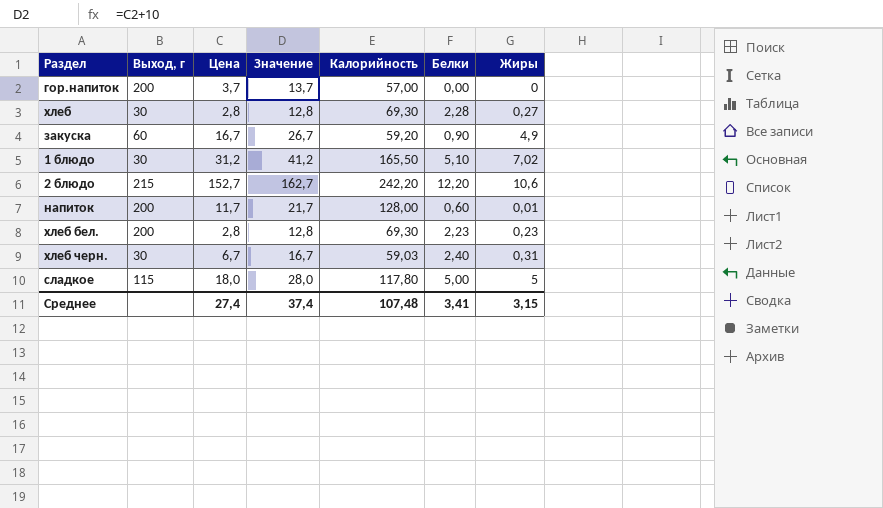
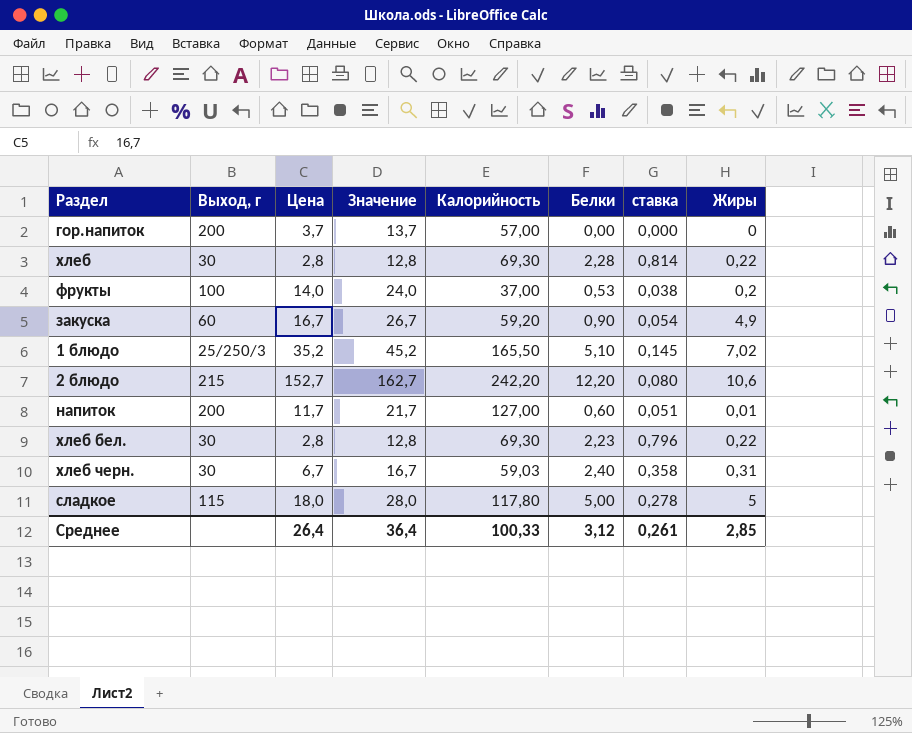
column ставка | formula: none -> [Белки] / [Цена]
хлеб | Жиры: 0,27 -> 0,22
row фрукты: none -> 100 | 14,0 | 24,0 | 37,00 | 0,53 | 0,038 | 0,2
1 блюдо | Выход, г: 30 -> 25/250/3
1 блюдо | Цена: 31,2 -> 35,2
1 блюдо | Значение: 41,2 -> 45,2
напиток | Калорийность: 128,00 -> 127,00
хлеб бел. | Выход, г: 200 -> 30
хлеб бел. | Жиры: 0,23 -> 0,22
Среднее | Цена: 27,4 -> 26,4
Среднее | Значение: 37,4 -> 36,4
Среднее | Калорийность: 107,48 -> 100,33
Среднее | Белки: 3,41 -> 3,12
Среднее | Жиры: 3,15 -> 2,85

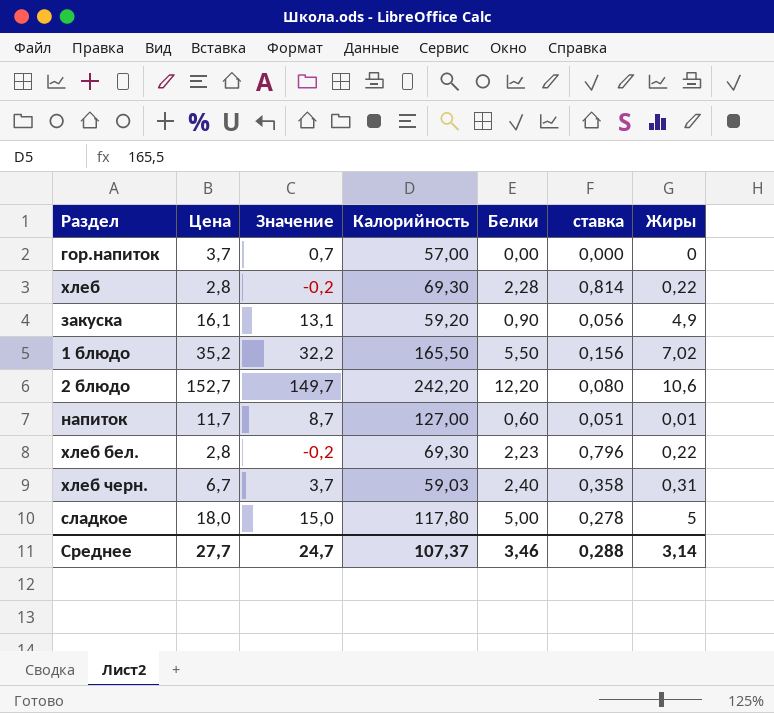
column Выход, г | position: 2 -> none
column Значение | formula: [Цена] + 10 -> [Цена] - 3
row фрукты: 100 | 14,0 | 24,0 | 37,00 | 0,53 | 0,038 | 0,2 -> none
закуска | Цена: 16,7 -> 16,1
закуска | ставка: 0,054 -> 0,056
1 блюдо | Белки: 5,10 -> 5,50
1 блюдо | ставка: 0,145 -> 0,156
Среднее | Цена: 26,4 -> 27,7
Среднее | Значение: 36,4 -> 24,7
Среднее | Калорийность: 100,33 -> 107,37
Среднее | Белки: 3,12 -> 3,46
Среднее | ставка: 0,261 -> 0,288
Среднее | Жиры: 2,85 -> 3,14

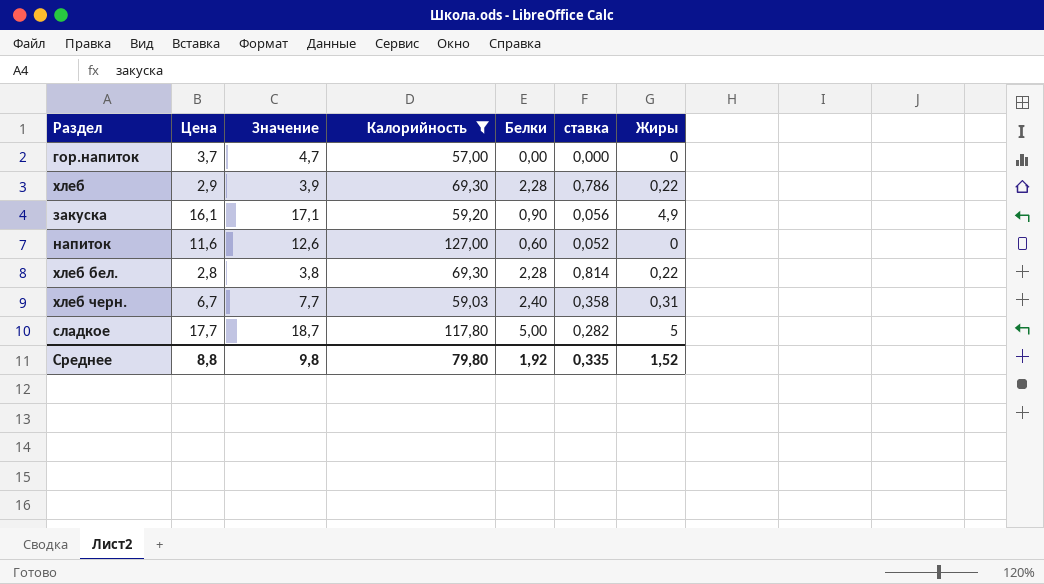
filter: none -> Калорийность <= 127,00
column Значение | formula: [Цена] - 3 -> [Цена] + 1
хлеб | Цена: 2,8 -> 2,9
хлеб | ставка: 0,814 -> 0,786
напиток | Цена: 11,7 -> 11,6
напиток | ставка: 0,051 -> 0,052
напиток | Жиры: 0,01 -> 0
хлеб бел. | Белки: 2,23 -> 2,28
хлеб бел. | ставка: 0,796 -> 0,814
сладкое | Цена: 18,0 -> 17,7
сладкое | ставка: 0,278 -> 0,282
Среднее | Цена: 27,7 -> 8,8
Среднее | Значение: 24,7 -> 9,8
Среднее | Калорийность: 107,37 -> 79,80
Среднее | Белки: 3,46 -> 1,92
Среднее | ставка: 0,288 -> 0,335
Среднее | Жиры: 3,14 -> 1,52

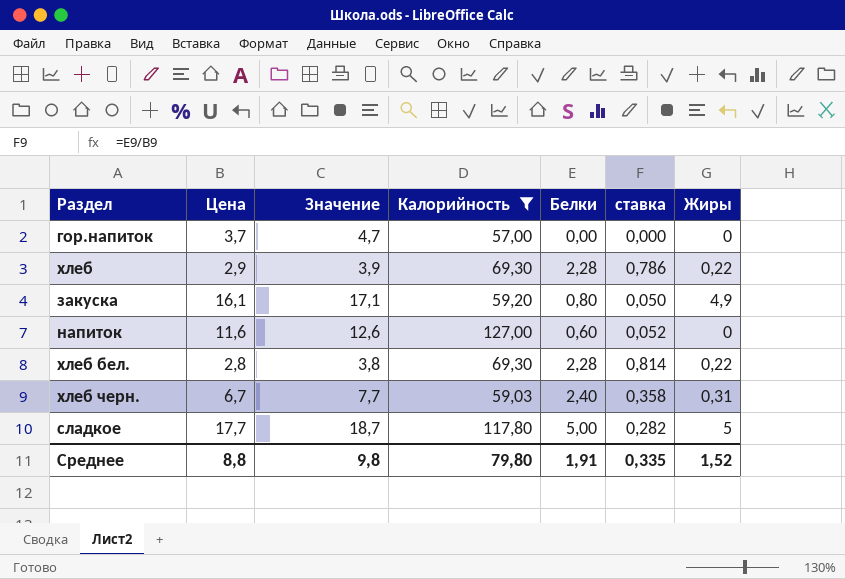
закуска | Белки: 0,90 -> 0,80
закуска | ставка: 0,056 -> 0,050
Среднее | Белки: 1,92 -> 1,91

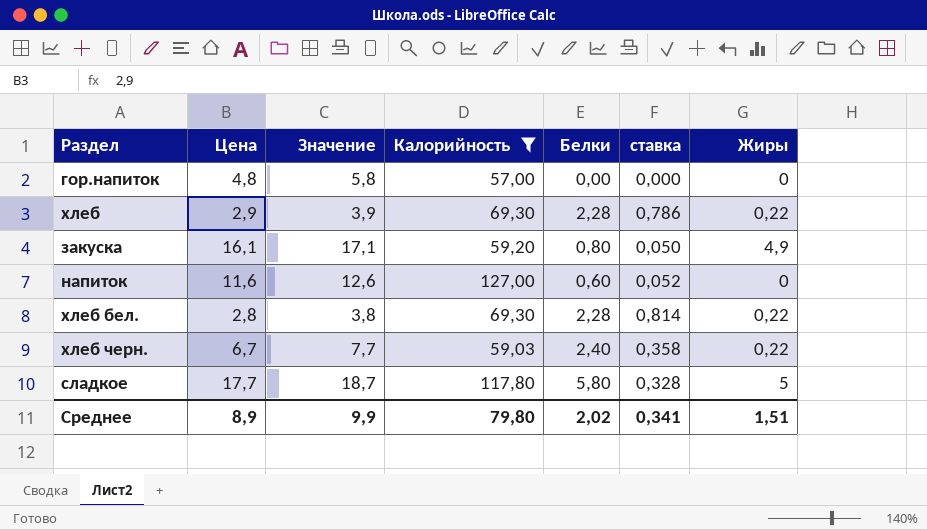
гор.напиток | Цена: 3,7 -> 4,8
гор.напиток | Значение: 4,7 -> 5,8
хлеб черн. | Жиры: 0,31 -> 0,22
сладкое | Белки: 5,00 -> 5,80
сладкое | ставка: 0,282 -> 0,328
Среднее | Цена: 8,8 -> 8,9
Среднее | Значение: 9,8 -> 9,9
Среднее | Белки: 1,91 -> 2,02
Среднее | ставка: 0,335 -> 0,341
Среднее | Жиры: 1,52 -> 1,51

